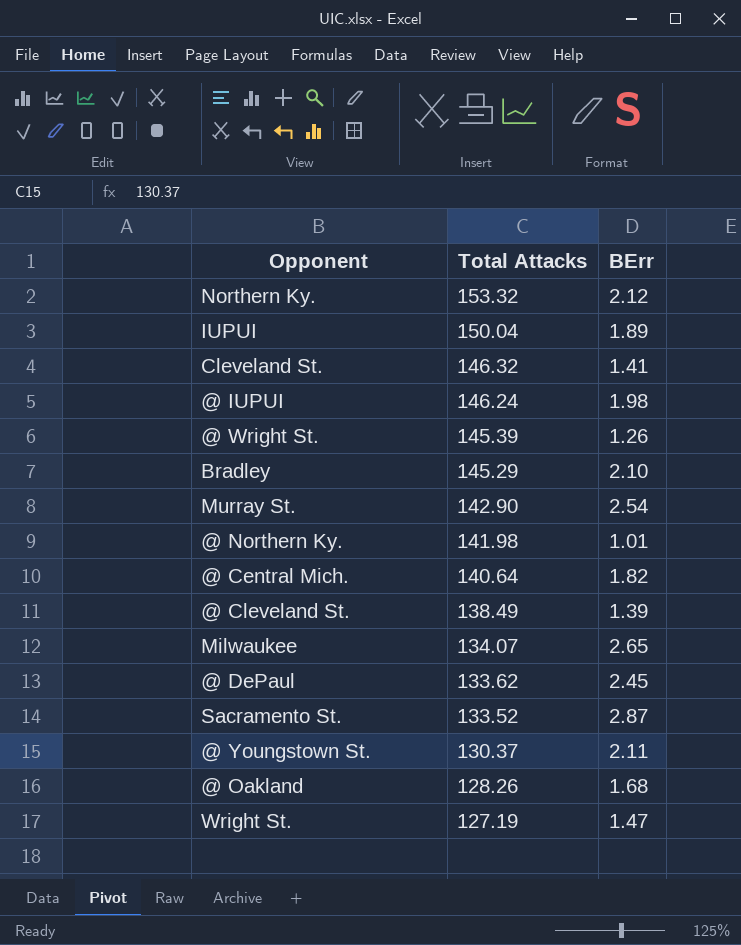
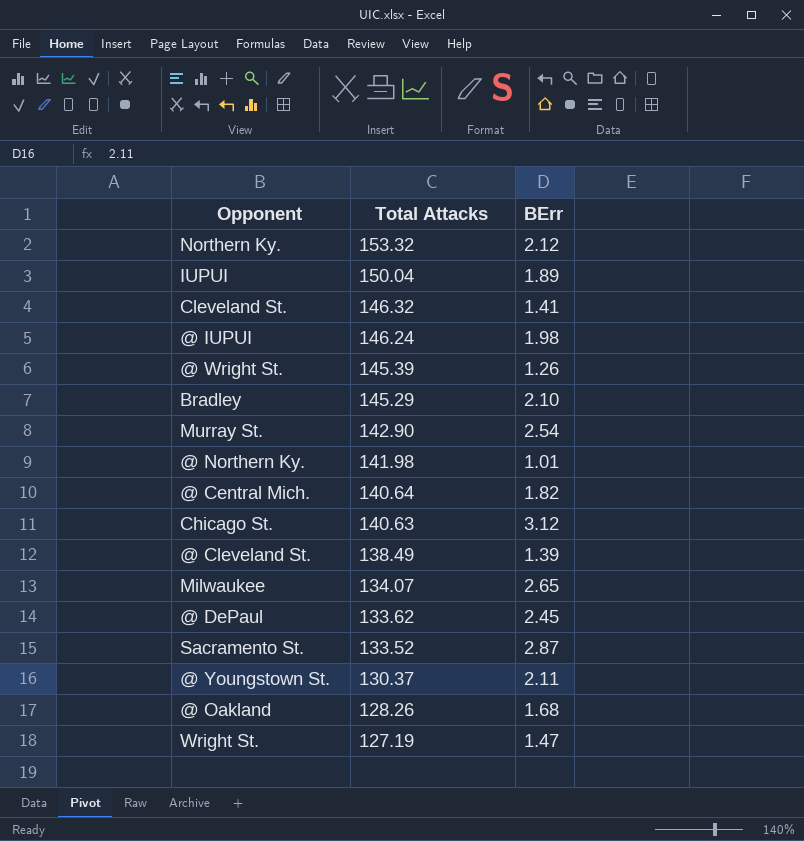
row Chicago St.: none -> 140.63 | 3.12

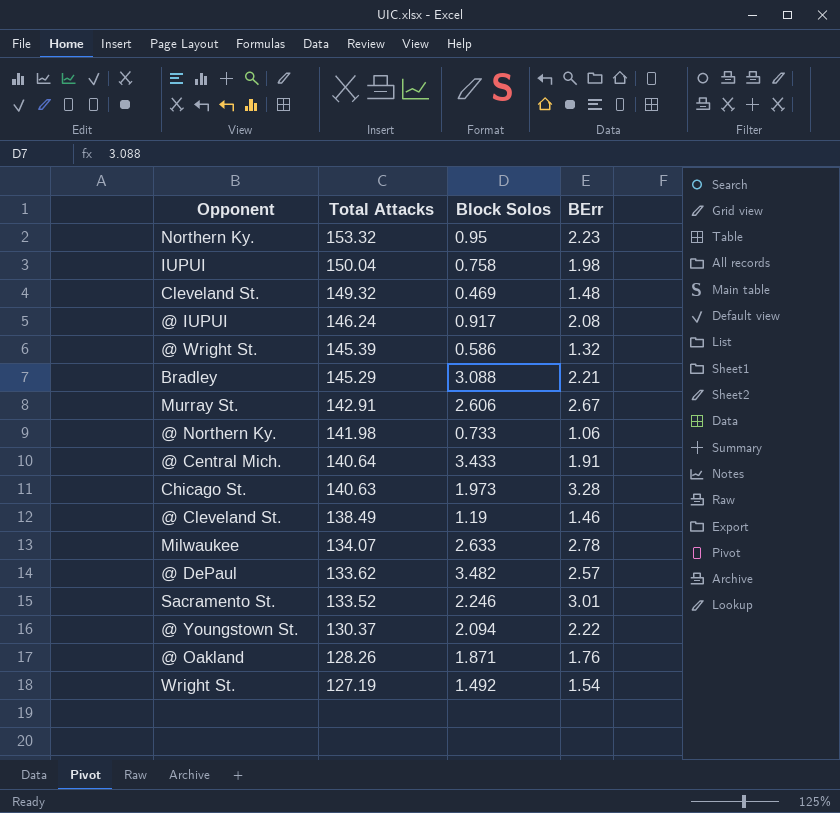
column Block Solos | position: none -> 3
Northern Ky. | BErr: 2.12 -> 2.23
IUPUI | BErr: 1.89 -> 1.98
Cleveland St. | Total Attacks: 146.32 -> 149.32
Cleveland St. | BErr: 1.41 -> 1.48
@ IUPUI | BErr: 1.98 -> 2.08
@ Wright St. | BErr: 1.26 -> 1.32
Bradley | BErr: 2.10 -> 2.21
Murray St. | Total Attacks: 142.90 -> 142.91
Murray St. | BErr: 2.54 -> 2.67
@ Northern Ky. | BErr: 1.01 -> 1.06
@ Central Mich. | BErr: 1.82 -> 1.91
Chicago St. | BErr: 3.12 -> 3.28
@ Cleveland St. | BErr: 1.39 -> 1.46
Milwaukee | BErr: 2.65 -> 2.78
@ DePaul | BErr: 2.45 -> 2.57
Sacramento St. | BErr: 2.87 -> 3.01
@ Youngstown St. | BErr: 2.11 -> 2.22
@ Oakland | BErr: 1.68 -> 1.76
Wright St. | BErr: 1.47 -> 1.54

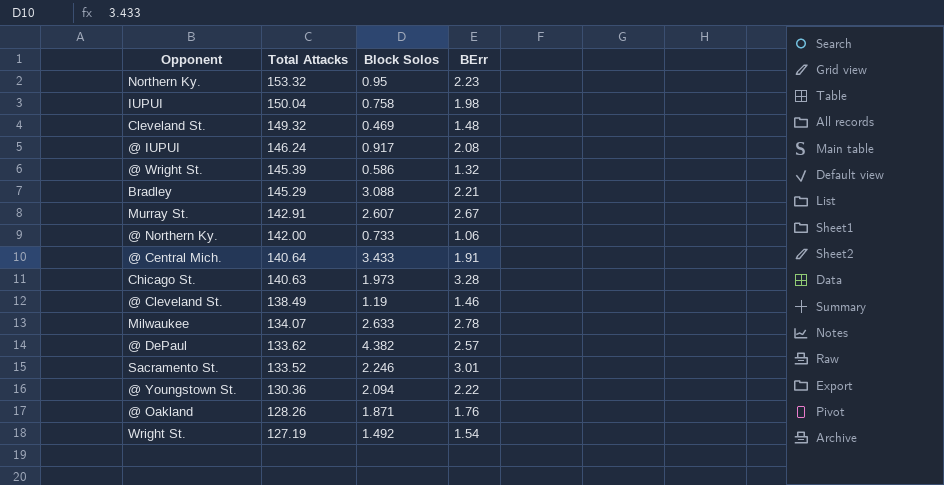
Murray St. | Block Solos: 2.606 -> 2.607
@ Northern Ky. | Total Attacks: 141.98 -> 142.00
@ DePaul | Block Solos: 3.482 -> 4.382
@ Youngstown St. | Total Attacks: 130.37 -> 130.36

